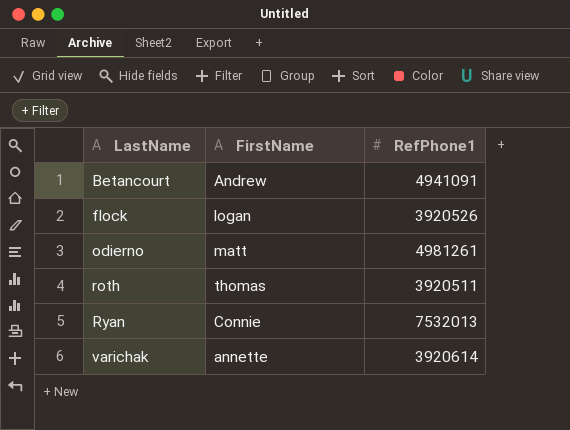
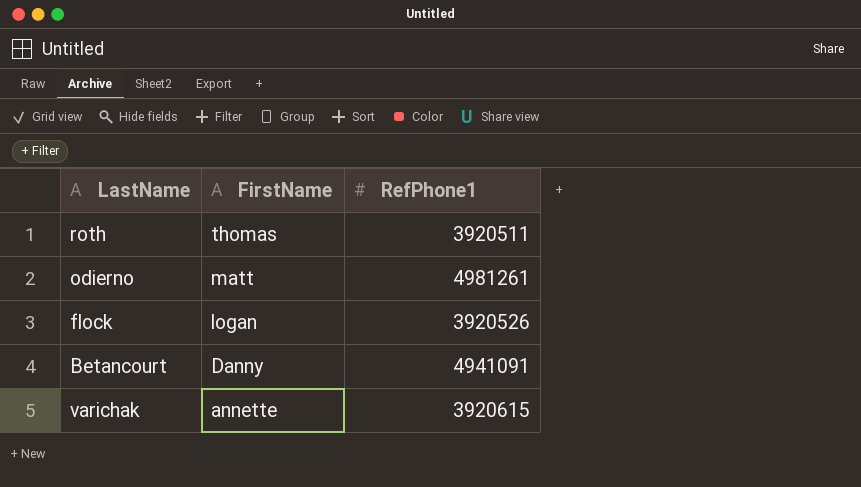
row order: LastName ascending -> FirstName descending
row Ryan: Connie | 7532013 -> none
Betancourt | FirstName: Andrew -> Danny
varichak | RefPhone1: 3920614 -> 3920615

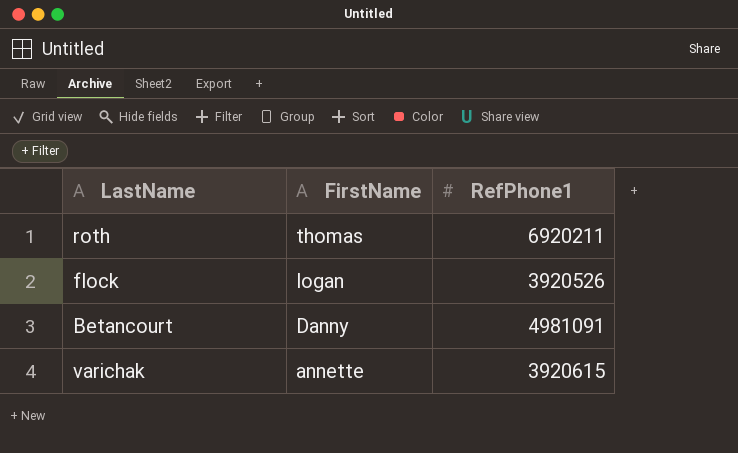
row odierno: matt | 4981261 -> none
roth | RefPhone1: 3920511 -> 6920211
Betancourt | RefPhone1: 4941091 -> 4981091

